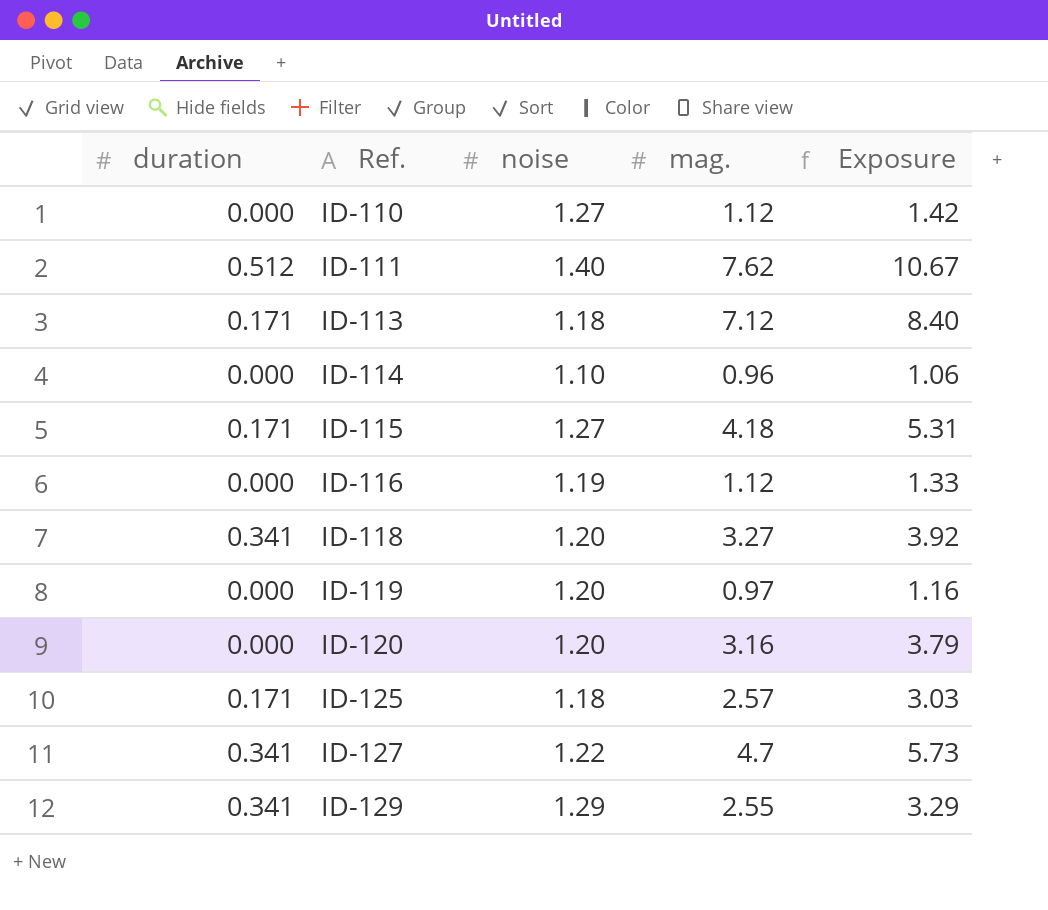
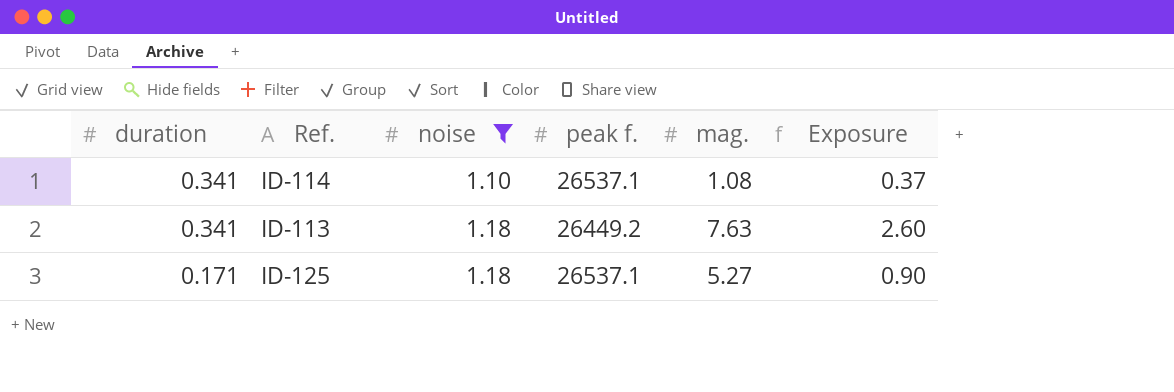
filter: none -> noise <= 1.18
row order: Ref. ascending -> duration descending
column peak f. | position: none -> 4
column Exposure | formula: [noise] * [mag.] -> [duration] * [mag.]
ID-114 | duration: 0.000 -> 0.341
ID-114 | mag.: 0.96 -> 1.08
ID-113 | duration: 0.171 -> 0.341
ID-113 | mag.: 7.12 -> 7.63
ID-125 | mag.: 2.57 -> 5.27

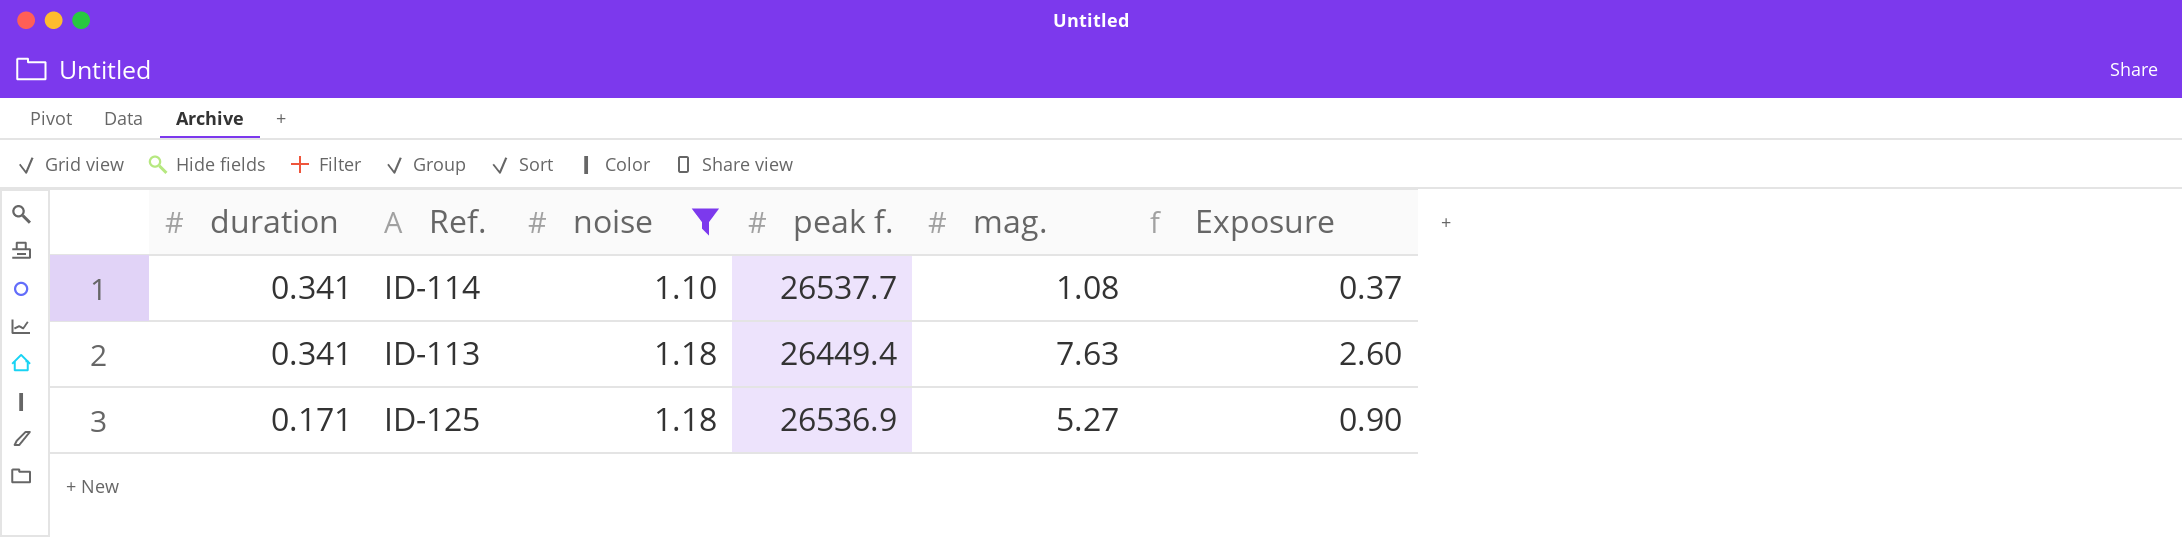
ID-114 | peak f.: 26537.1 -> 26537.7
ID-113 | peak f.: 26449.2 -> 26449.4
ID-125 | peak f.: 26537.1 -> 26536.9

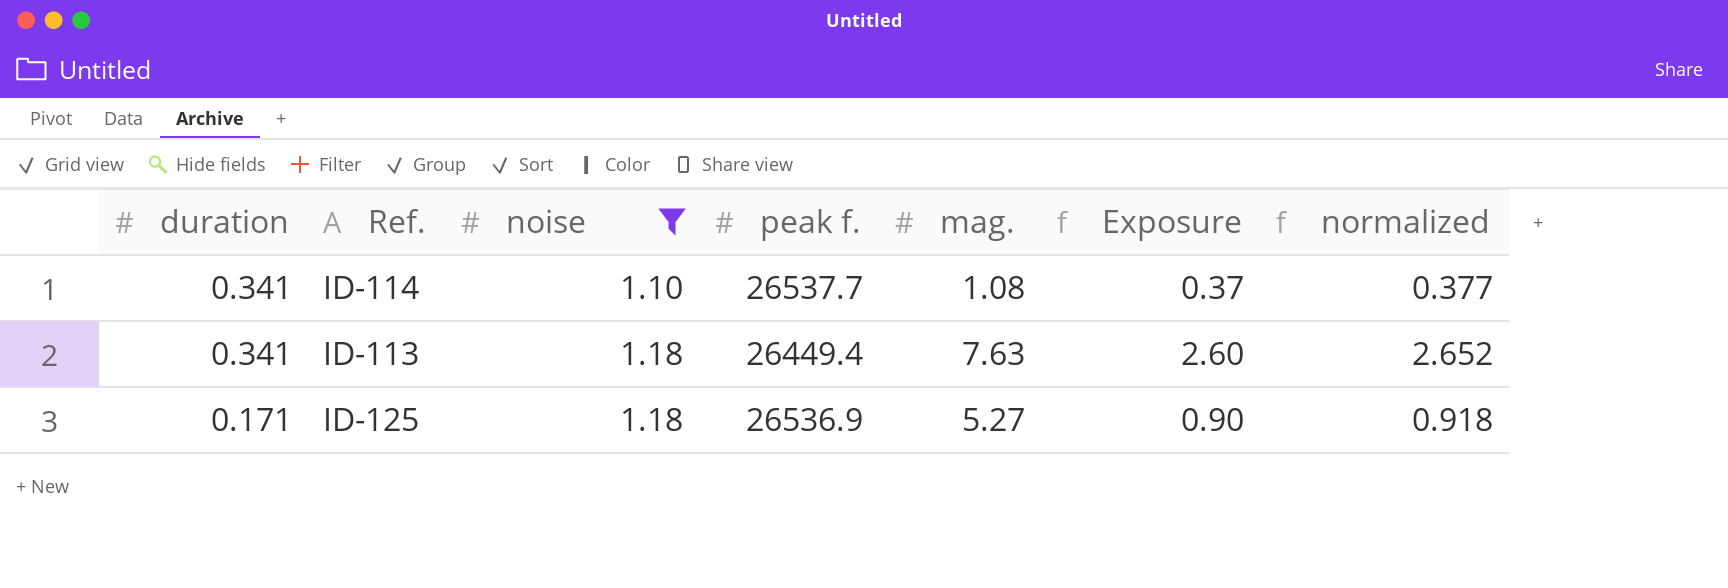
column normalized | formula: none -> [Exposure] * 1.02

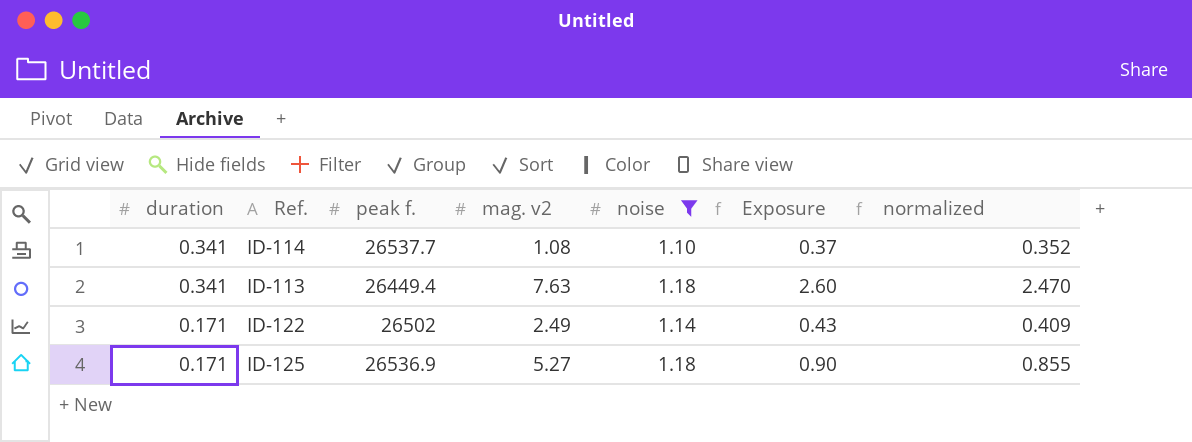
column name: mag. -> mag. v2
column noise | position: 3 -> 5
column normalized | formula: [Exposure] * 1.02 -> [Exposure] * 0.95
row ID-122: none -> 0.171 | 26502 | 2.49 | 1.14 | 0.43 | 0.409

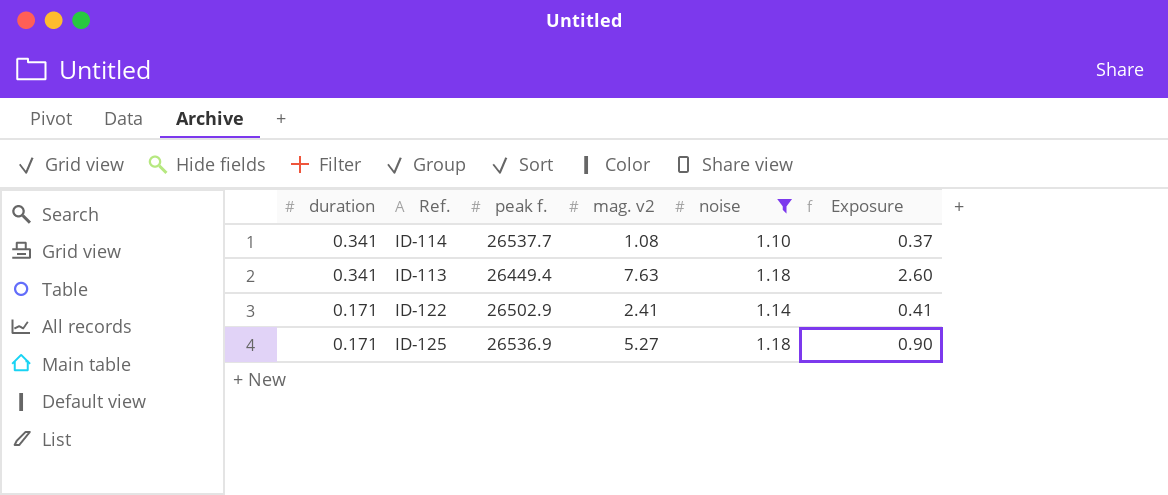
column normalized | formula: [Exposure] * 0.95 -> none
ID-122 | peak f.: 26502 -> 26502.9
ID-122 | mag. v2: 2.49 -> 2.41
ID-122 | Exposure: 0.43 -> 0.41

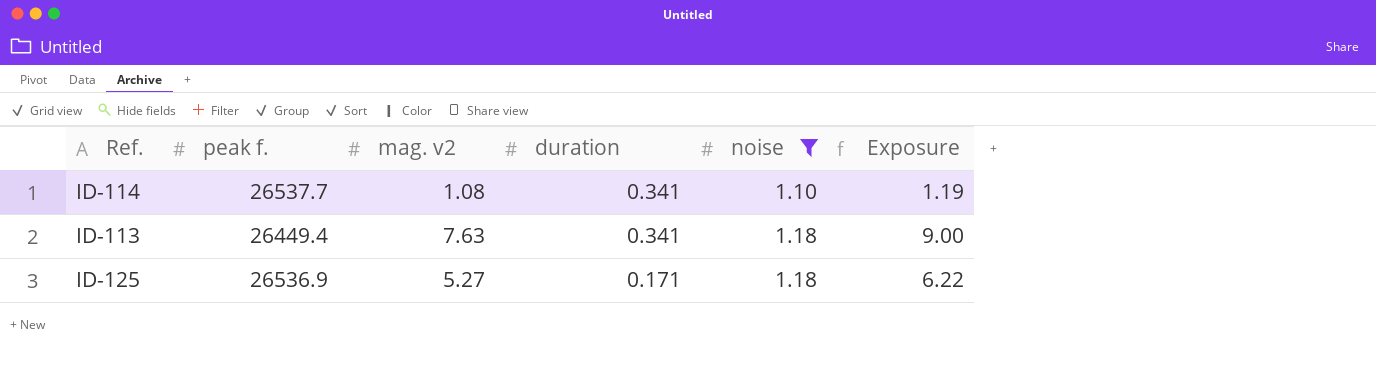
column duration | position: 1 -> 4
column Exposure | formula: [duration] * [mag. v2] -> [mag. v2] * [noise]
row ID-122: 0.171 | 26502.9 | 2.41 | 1.14 | 0.41 -> none

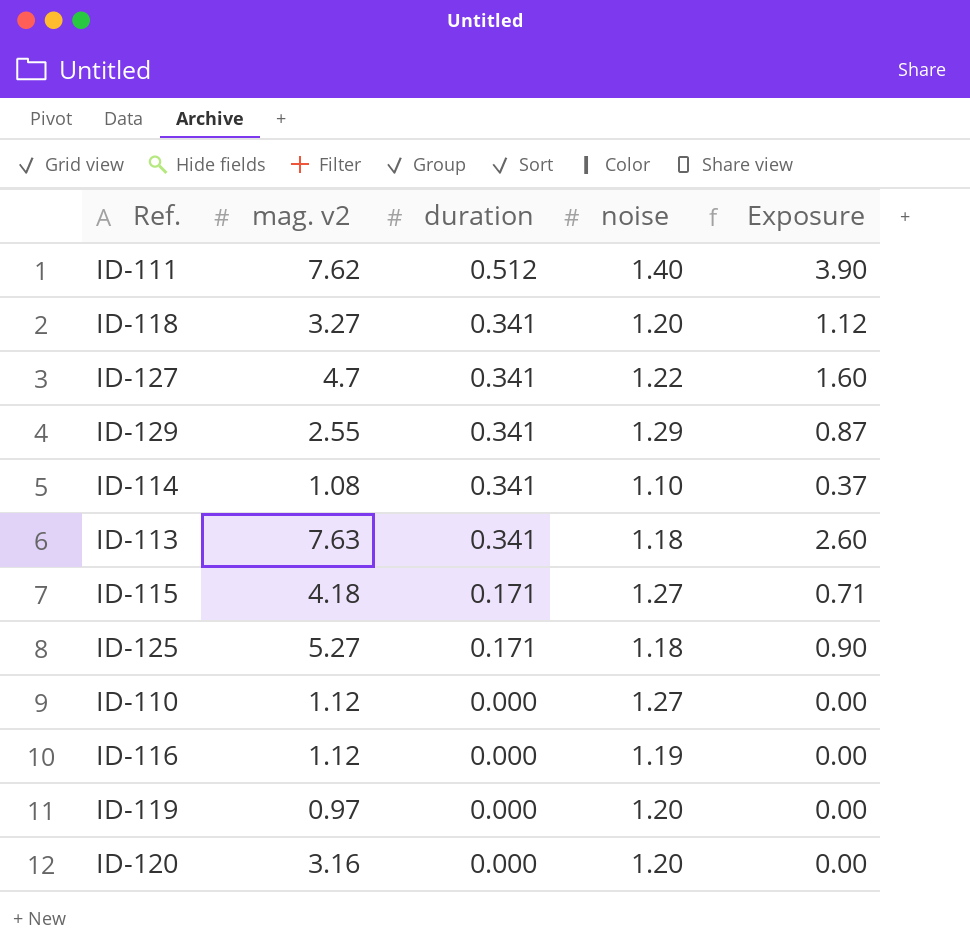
filter: noise <= 1.18 -> none
column peak f. | position: 2 -> none
column Exposure | formula: [mag. v2] * [noise] -> [mag. v2] * [duration]

